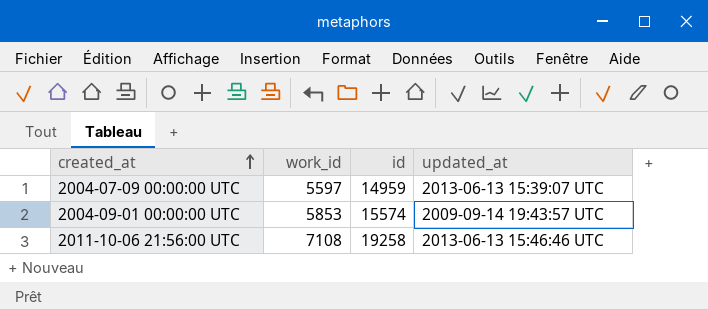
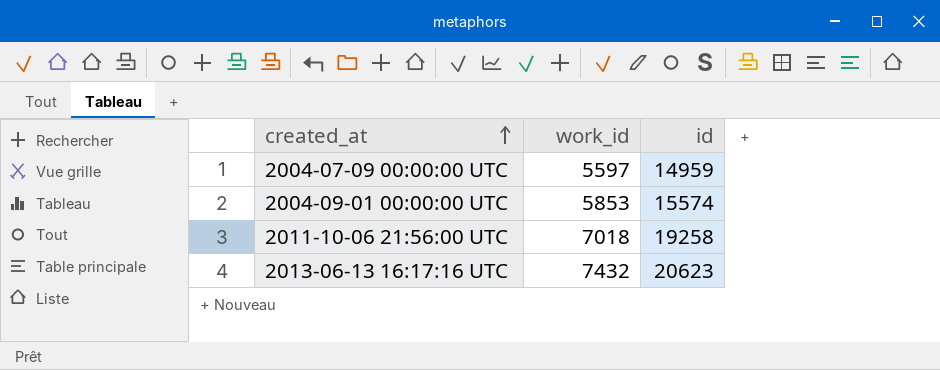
column updated_at | position: 4 -> none
2011-10-06 21:56:00 UTC | work_id: 7108 -> 7018
row 2013-06-13 16:17:16 UTC: none -> 7432 | 20623

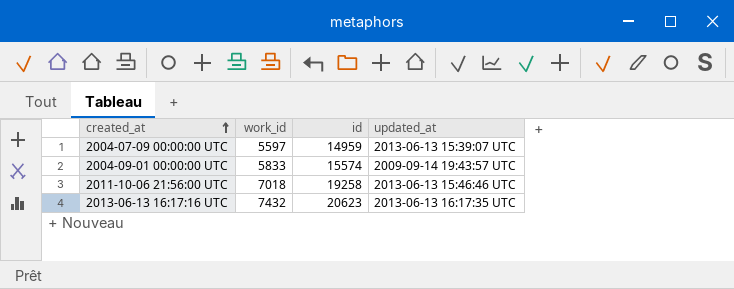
column updated_at | position: none -> 4
2004-09-01 00:00:00 UTC | work_id: 5853 -> 5833

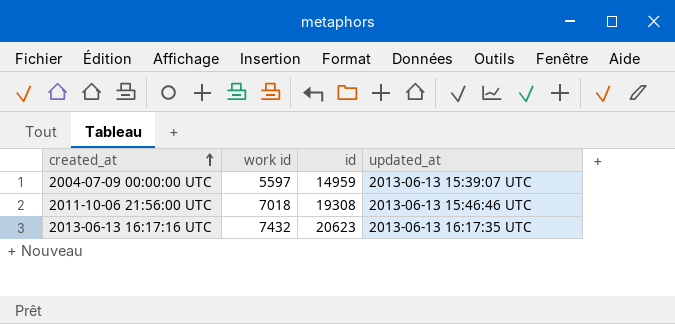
column name: work_id -> work id
row 2004-09-01 00:00:00 UTC: 5833 | 15574 | 2009-09-14 19:43:57 UTC -> none
2011-10-06 21:56:00 UTC | id: 19258 -> 19308

